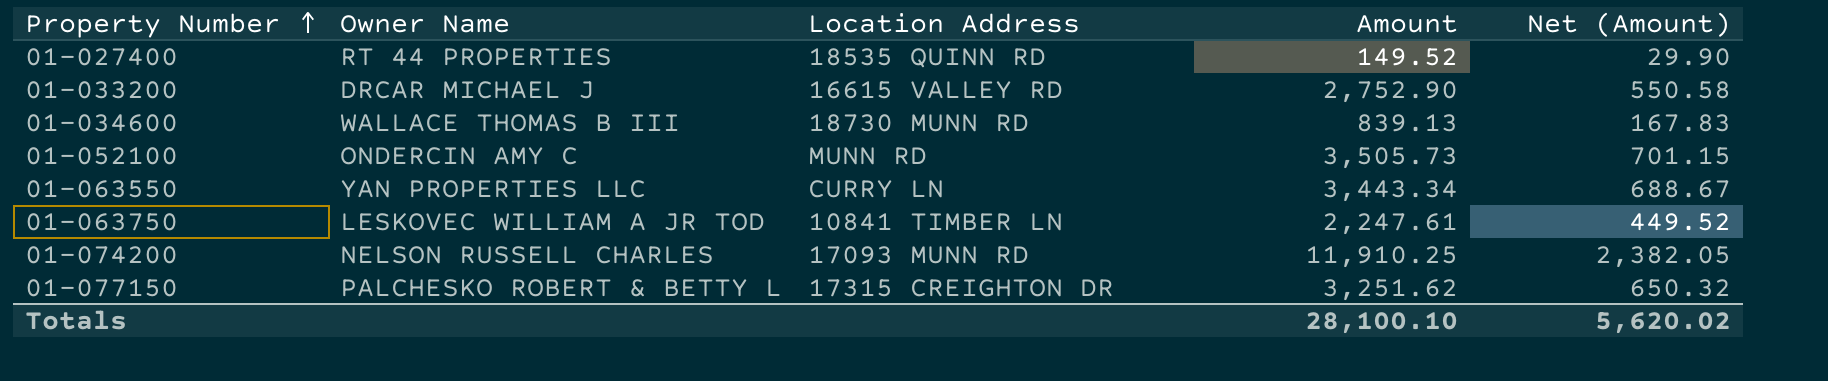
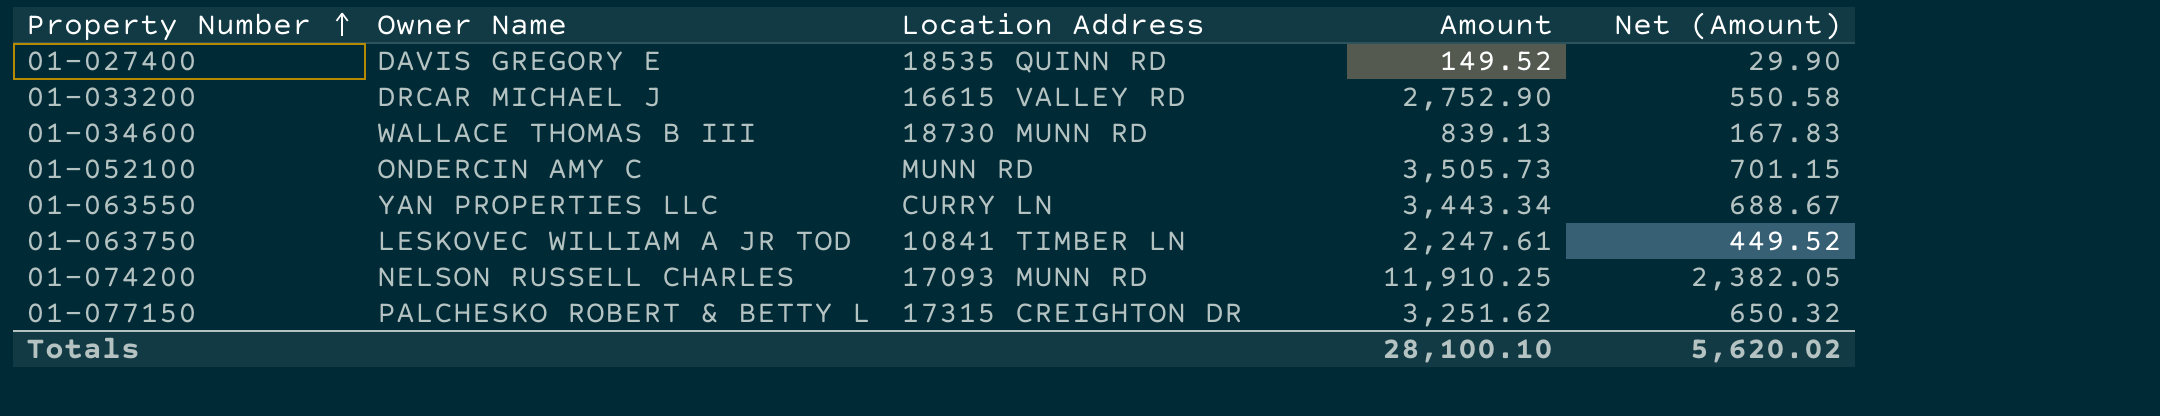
01-027400 | Owner Name: RT 44 PROPERTIES -> DAVIS GREGORY E

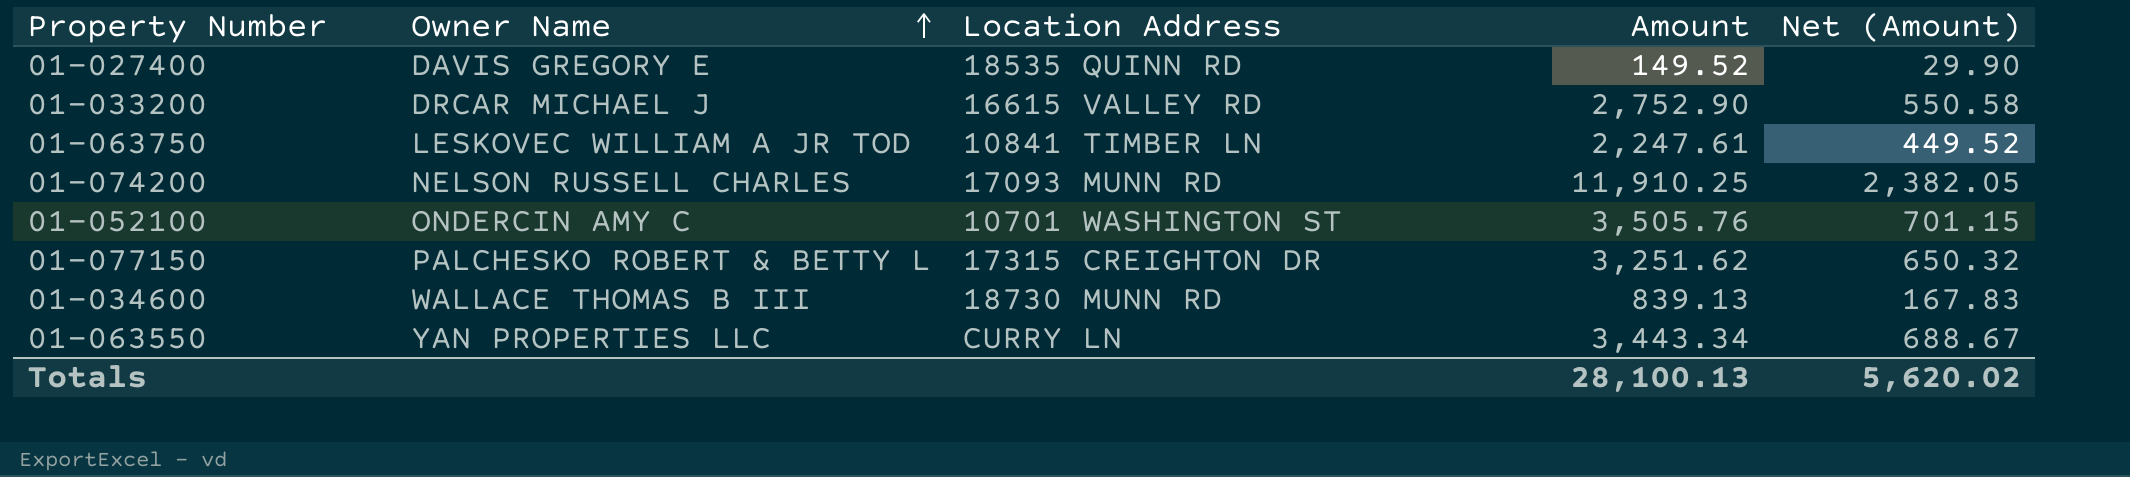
row order: Property Number ascending -> Owner Name ascending
01-052100 | Location Address: MUNN RD -> 10701 WASHINGTON ST
01-052100 | Amount: 3,505.73 -> 3,505.76
Totals | Amount: 28,100.10 -> 28,100.13

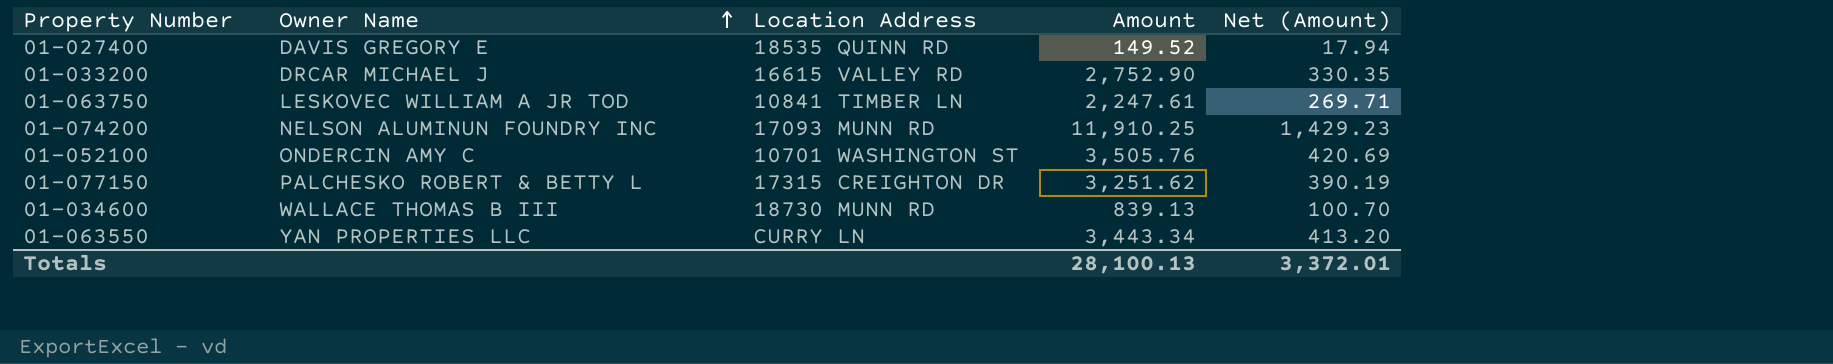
column Net (Amount) | formula: [Amount] * 0.2 -> [Amount] * 0.12
01-074200 | Owner Name: NELSON RUSSELL CHARLES -> NELSON ALUMINUN FOUNDRY INC
Totals | Net (Amount): 5,620.02 -> 3,372.01

